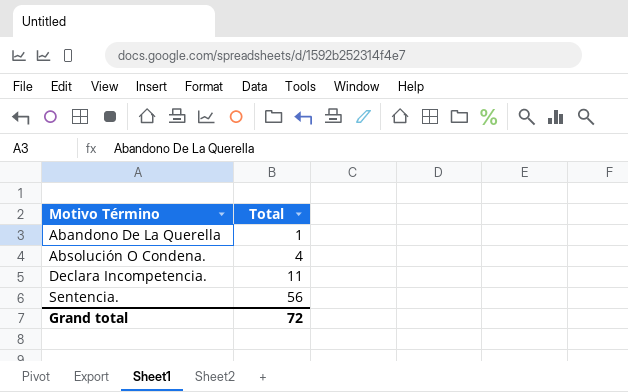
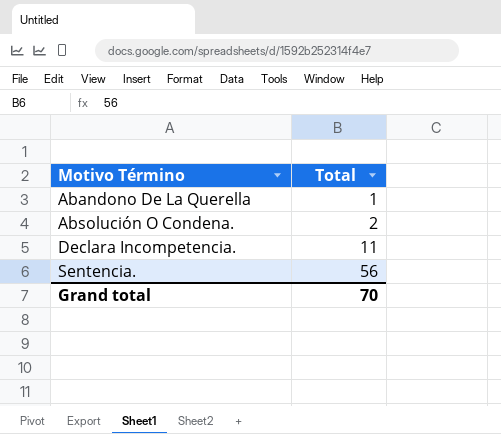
Absolución O Condena. | Total: 4 -> 2
Grand total | Total: 72 -> 70

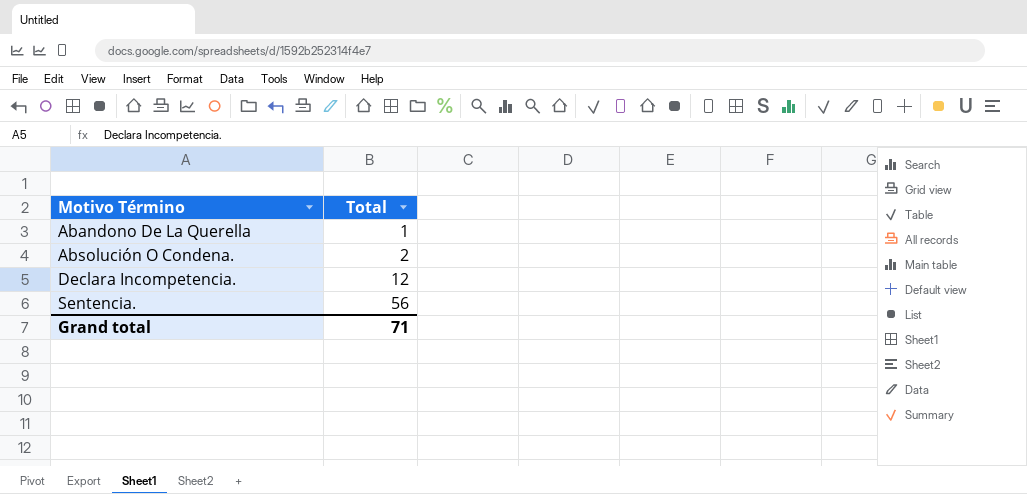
Declara Incompetencia. | Total: 11 -> 12
Grand total | Total: 70 -> 71

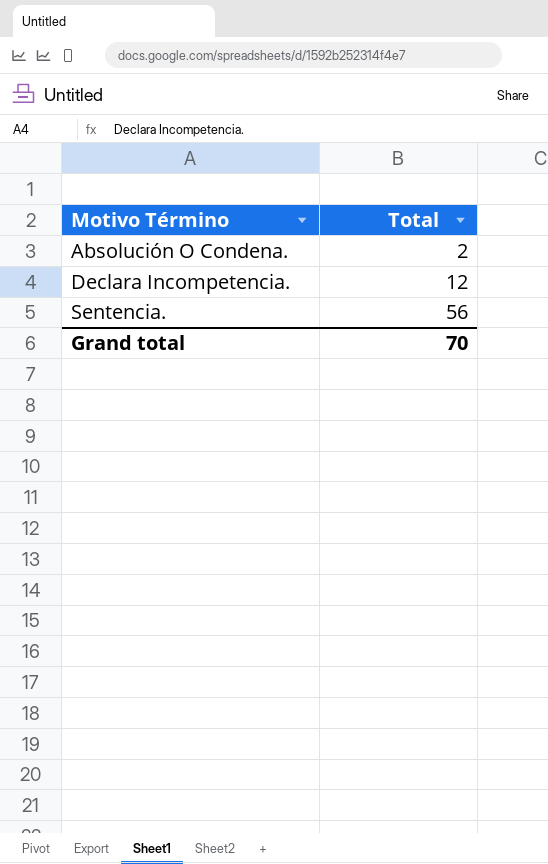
row Abandono De La Querella: 1 -> none
Grand total | Total: 71 -> 70

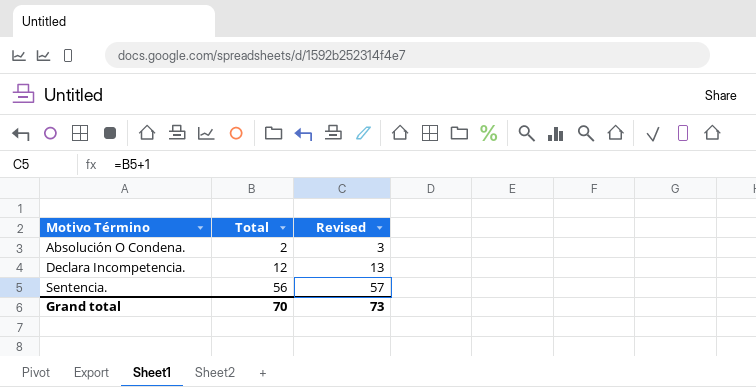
column Revised | formula: none -> [Total] + 1

